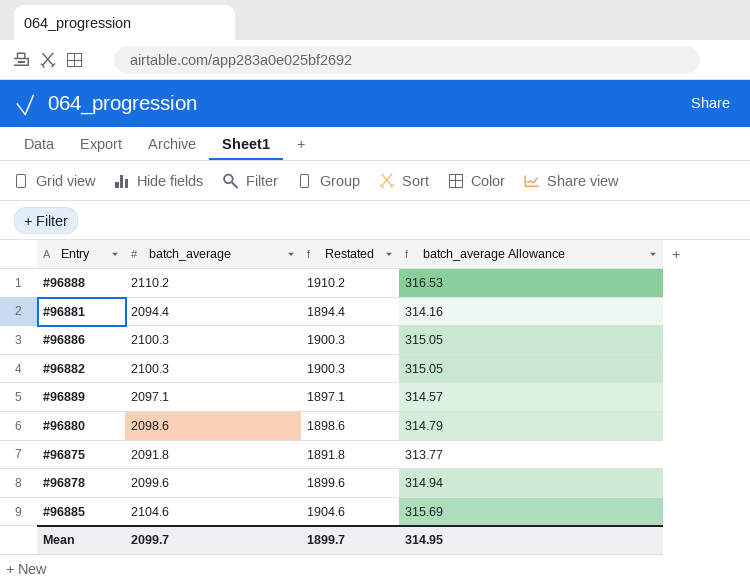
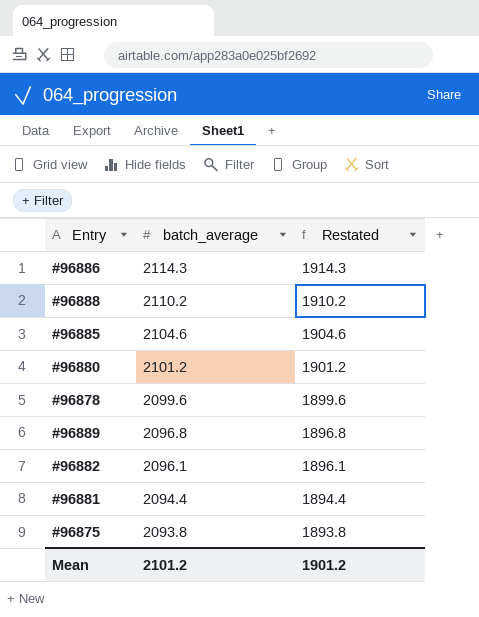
row order: none -> batch_average descending
column batch_average Allowance | formula: [batch_average] * 0.15 -> none
#96886 | batch_average: 2100.3 -> 2114.3
#96886 | Restated: 1900.3 -> 1914.3
#96880 | batch_average: 2098.6 -> 2101.2
#96880 | Restated: 1898.6 -> 1901.2
#96889 | batch_average: 2097.1 -> 2096.8
#96889 | Restated: 1897.1 -> 1896.8
#96882 | batch_average: 2100.3 -> 2096.1
#96882 | Restated: 1900.3 -> 1896.1
#96875 | batch_average: 2091.8 -> 2093.8
#96875 | Restated: 1891.8 -> 1893.8
Mean | batch_average: 2099.7 -> 2101.2
Mean | Restated: 1899.7 -> 1901.2

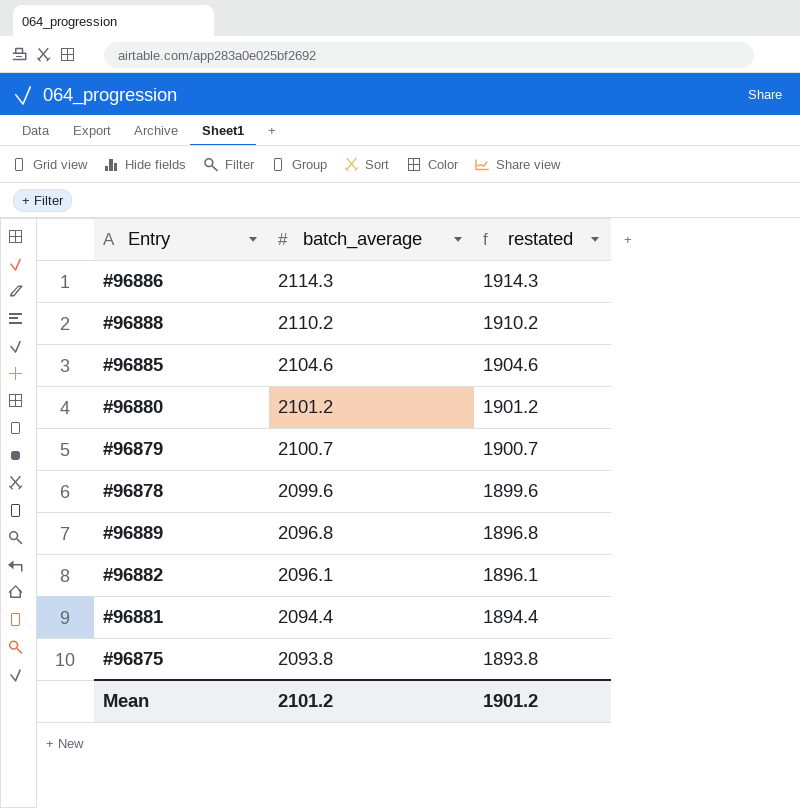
column name: Restated -> restated
row #96879: none -> 2100.7 | 1900.7

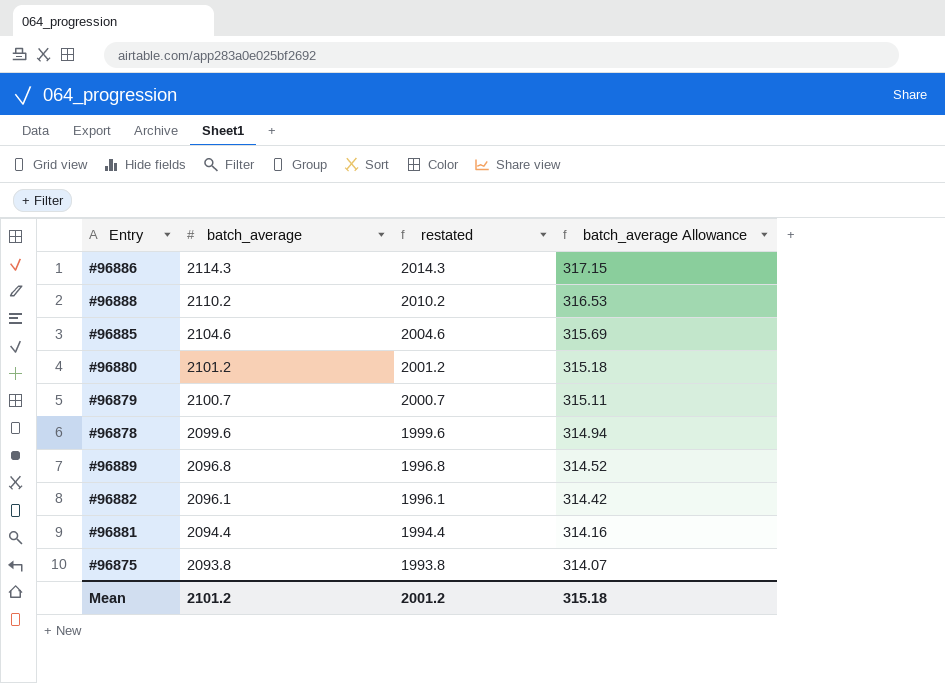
column restated | formula: [batch_average] - 200 -> [batch_average] - 100
column batch_average Allowance | formula: none -> [batch_average] * 0.15
Mean | restated: 1901.2 -> 2001.2

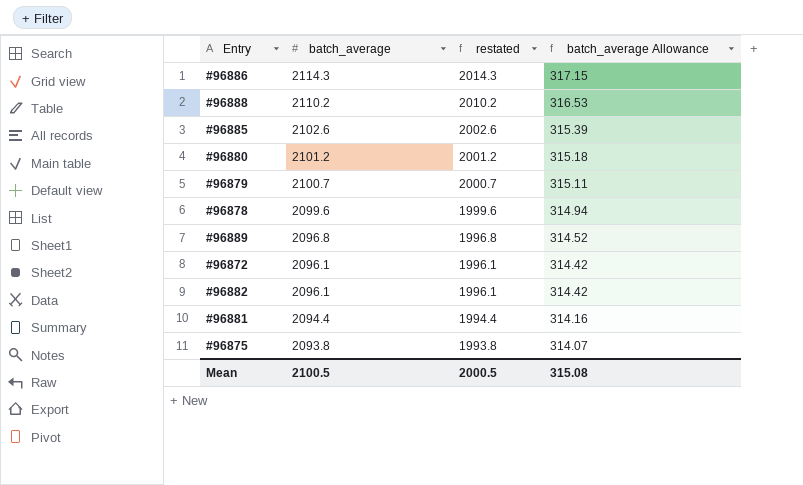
#96885 | batch_average: 2104.6 -> 2102.6
#96885 | restated: 2004.6 -> 2002.6
#96885 | batch_average Allowance: 315.69 -> 315.39
row #96872: none -> 2096.1 | 1996.1 | 314.42
Mean | batch_average: 2101.2 -> 2100.5
Mean | restated: 2001.2 -> 2000.5
Mean | batch_average Allowance: 315.18 -> 315.08

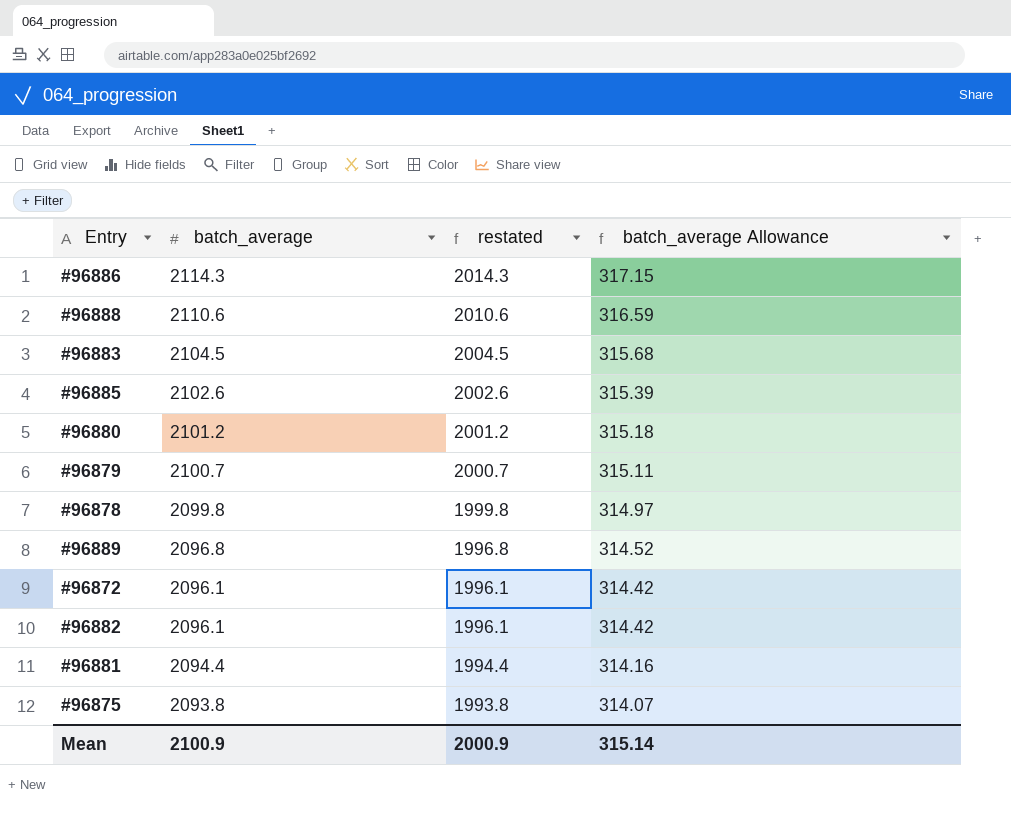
#96888 | batch_average: 2110.2 -> 2110.6
#96888 | restated: 2010.2 -> 2010.6
#96888 | batch_average Allowance: 316.53 -> 316.59
row #96883: none -> 2104.5 | 2004.5 | 315.68
#96878 | batch_average: 2099.6 -> 2099.8
#96878 | restated: 1999.6 -> 1999.8
#96878 | batch_average Allowance: 314.94 -> 314.97
Mean | batch_average: 2100.5 -> 2100.9
Mean | restated: 2000.5 -> 2000.9
Mean | batch_average Allowance: 315.08 -> 315.14

